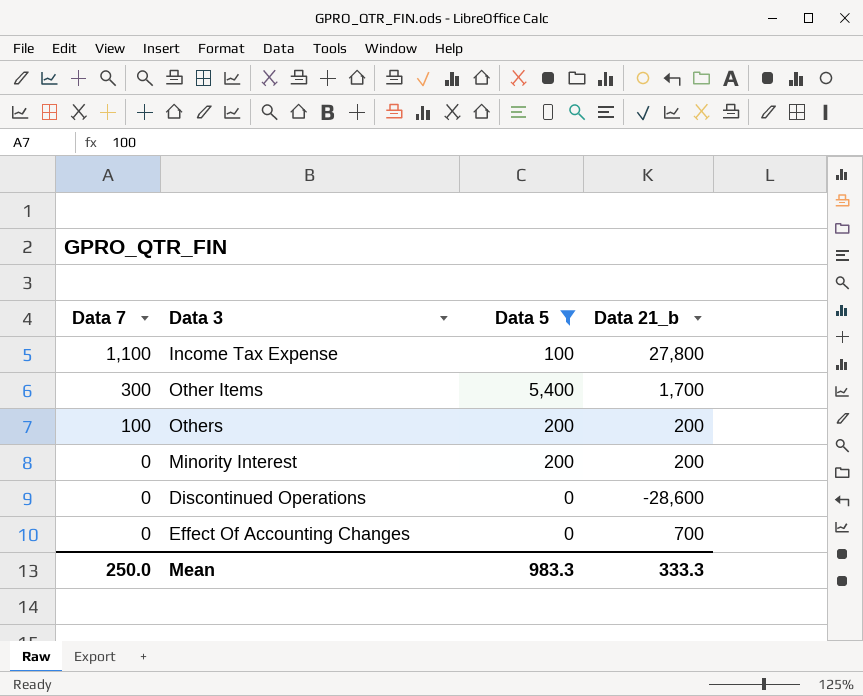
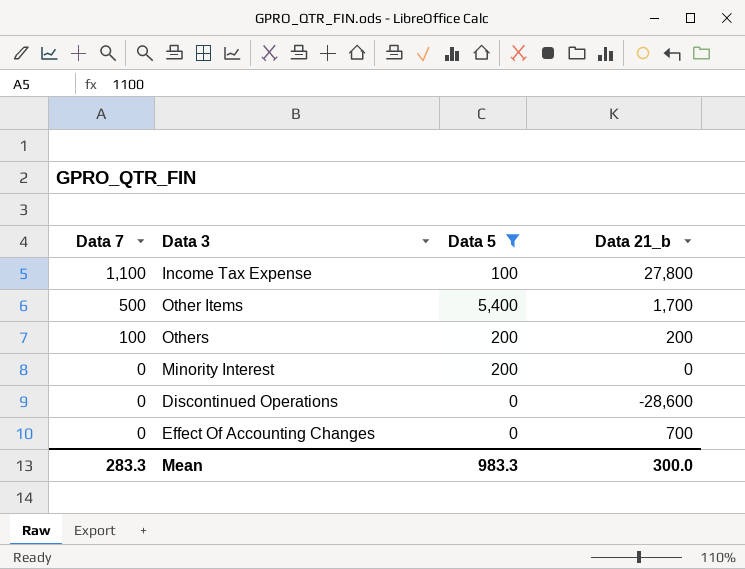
Other Items | Data 7: 300 -> 500
Minority Interest | Data 21_b: 200 -> 0
Mean | Data 7: 250.0 -> 283.3
Mean | Data 21_b: 333.3 -> 300.0

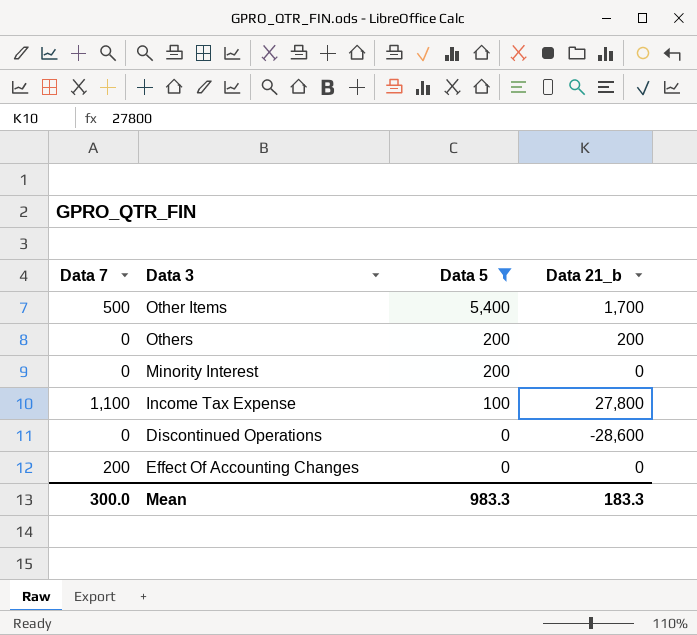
row order: Data 7 descending -> Data 5 descending
Others | Data 7: 100 -> 0
Effect Of Accounting Changes | Data 7: 0 -> 200
Effect Of Accounting Changes | Data 21_b: 700 -> 0
Mean | Data 7: 283.3 -> 300.0
Mean | Data 21_b: 300.0 -> 183.3

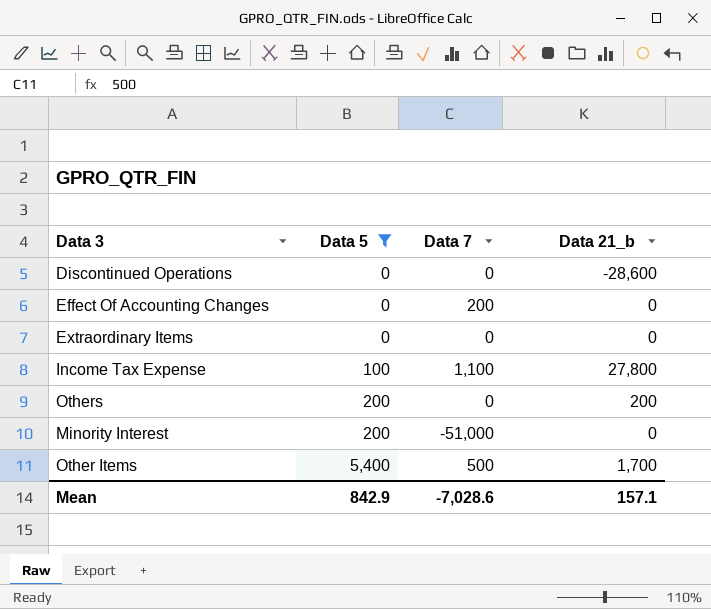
row order: Data 5 descending -> Data 5 ascending
column Data 7 | position: 1 -> 3
row Extraordinary Items: none -> 0 | 0 | 0
Minority Interest | Data 7: 0 -> -51,000
Mean | Data 5: 983.3 -> 842.9
Mean | Data 7: 300.0 -> -7,028.6
Mean | Data 21_b: 183.3 -> 157.1

